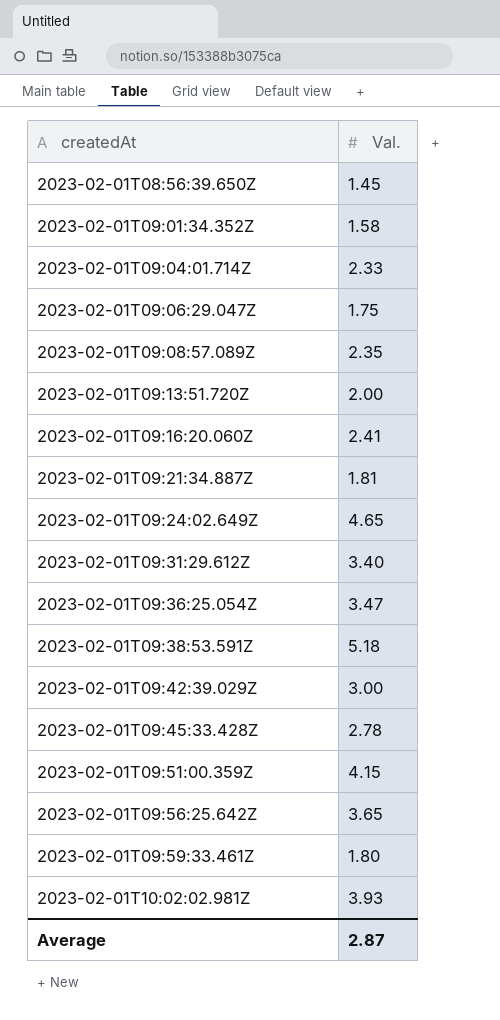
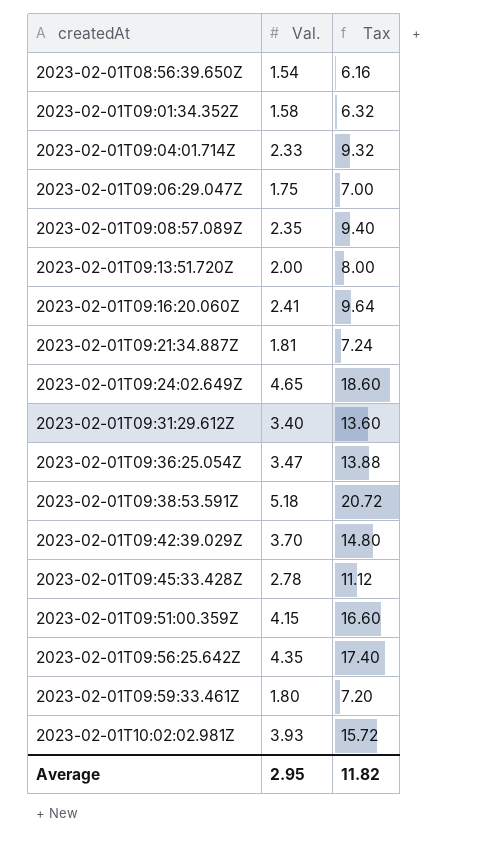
column Tax | formula: none -> [Val.] * 4
2023-02-01T08:56:39.650Z | Val.: 1.45 -> 1.54
2023-02-01T09:42:39.029Z | Val.: 3.00 -> 3.70
2023-02-01T09:56:25.642Z | Val.: 3.65 -> 4.35
Average | Val.: 2.87 -> 2.95

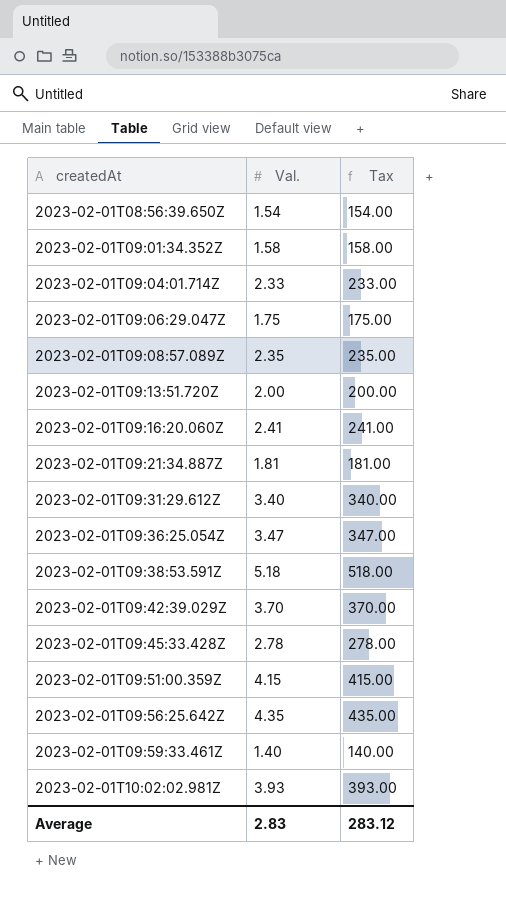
column Tax | formula: [Val.] * 4 -> [Val.] * 100
row 2023-02-01T09:24:02.649Z: 4.65 | 18.60 -> none
2023-02-01T09:59:33.461Z | Val.: 1.80 -> 1.40
Average | Val.: 2.95 -> 2.83
Average | Tax: 11.82 -> 283.12

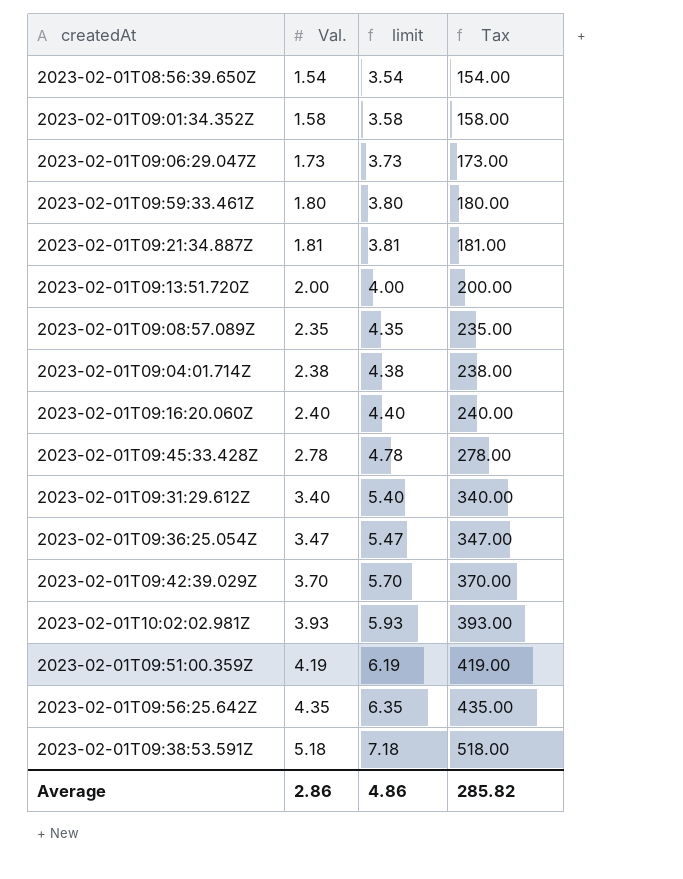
row order: createdAt ascending -> Val. ascending
column limit | formula: none -> [Val.] + 2
2023-02-01T09:06:29.047Z | Val.: 1.75 -> 1.73
2023-02-01T09:06:29.047Z | Tax: 175.00 -> 173.00
2023-02-01T09:59:33.461Z | Val.: 1.40 -> 1.80
2023-02-01T09:59:33.461Z | Tax: 140.00 -> 180.00
2023-02-01T09:04:01.714Z | Val.: 2.33 -> 2.38
2023-02-01T09:04:01.714Z | Tax: 233.00 -> 238.00
2023-02-01T09:16:20.060Z | Val.: 2.41 -> 2.40
2023-02-01T09:16:20.060Z | Tax: 241.00 -> 240.00
2023-02-01T09:51:00.359Z | Val.: 4.15 -> 4.19
2023-02-01T09:51:00.359Z | Tax: 415.00 -> 419.00
Average | Val.: 2.83 -> 2.86
Average | Tax: 283.12 -> 285.82

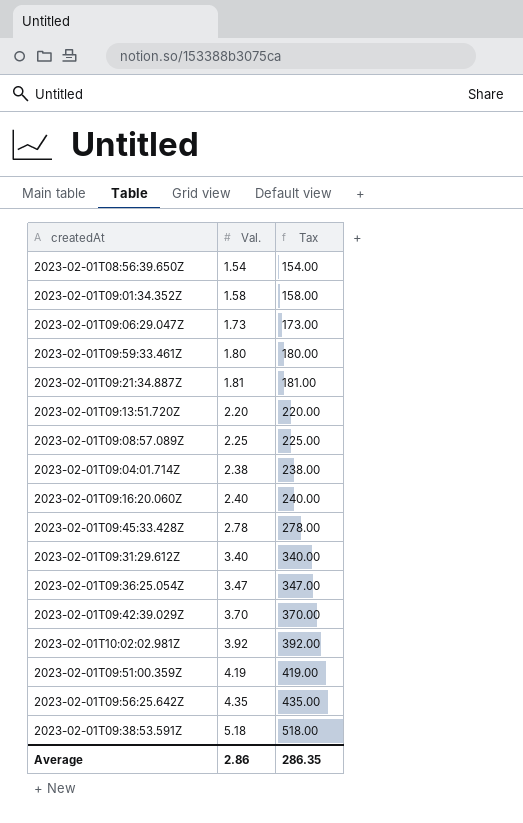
column limit | formula: [Val.] + 2 -> none
2023-02-01T09:13:51.720Z | Val.: 2.00 -> 2.20
2023-02-01T09:13:51.720Z | Tax: 200.00 -> 220.00
2023-02-01T09:08:57.089Z | Val.: 2.35 -> 2.25
2023-02-01T09:08:57.089Z | Tax: 235.00 -> 225.00
2023-02-01T10:02:02.981Z | Val.: 3.93 -> 3.92
2023-02-01T10:02:02.981Z | Tax: 393.00 -> 392.00
Average | Tax: 285.82 -> 286.35

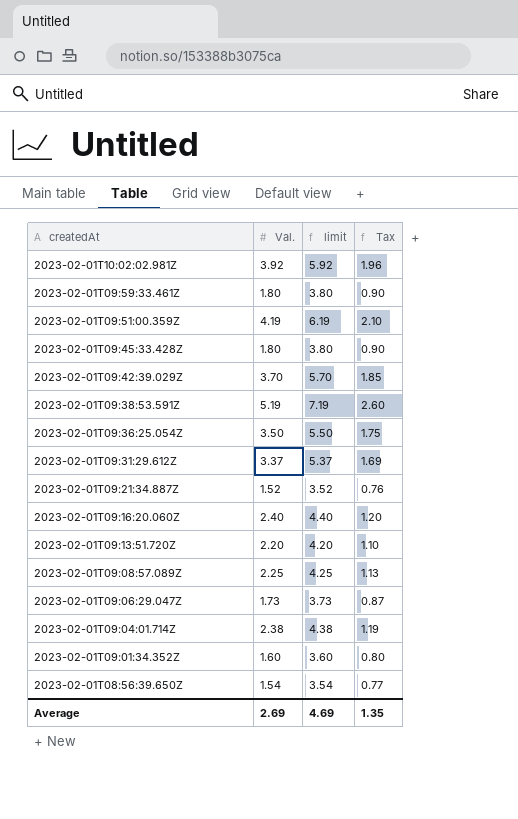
row order: Val. ascending -> createdAt descending
column limit | formula: none -> [Val.] + 2
column Tax | formula: [Val.] * 100 -> [Val.] * 0.5
row 2023-02-01T09:56:25.642Z: 4.35 | 435.00 -> none
2023-02-01T09:45:33.428Z | Val.: 2.78 -> 1.80
2023-02-01T09:38:53.591Z | Val.: 5.18 -> 5.19
2023-02-01T09:36:25.054Z | Val.: 3.47 -> 3.50
2023-02-01T09:31:29.612Z | Val.: 3.40 -> 3.37
2023-02-01T09:21:34.887Z | Val.: 1.81 -> 1.52
2023-02-01T09:01:34.352Z | Val.: 1.58 -> 1.60
Average | Val.: 2.86 -> 2.69
Average | Tax: 286.35 -> 1.35

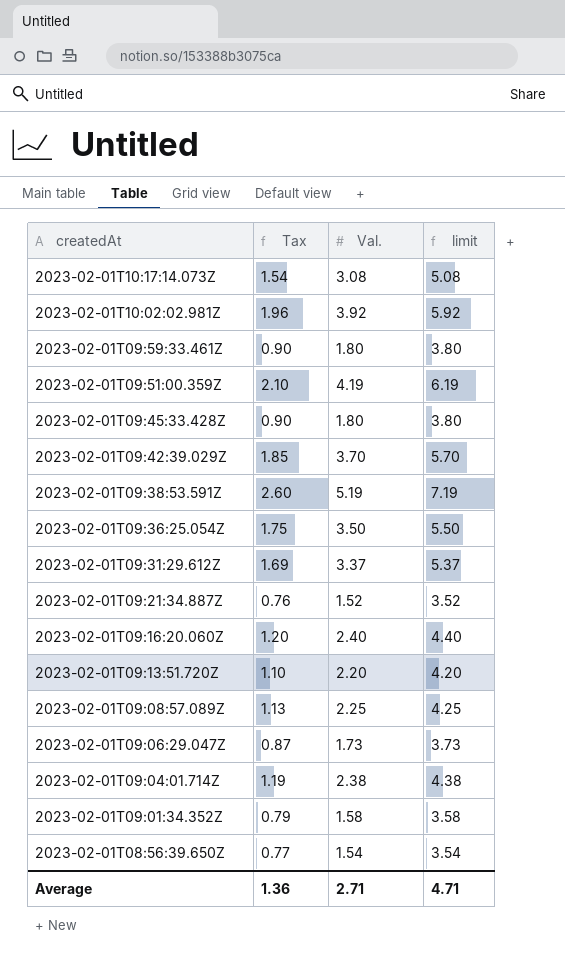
column Tax | position: 4 -> 2
row 2023-02-01T10:17:14.073Z: none -> 1.54 | 3.08 | 5.08
2023-02-01T09:01:34.352Z | Tax: 0.80 -> 0.79
2023-02-01T09:01:34.352Z | Val.: 1.60 -> 1.58
2023-02-01T09:01:34.352Z | limit: 3.60 -> 3.58
Average | Tax: 1.35 -> 1.36
Average | Val.: 2.69 -> 2.71
Average | limit: 4.69 -> 4.71

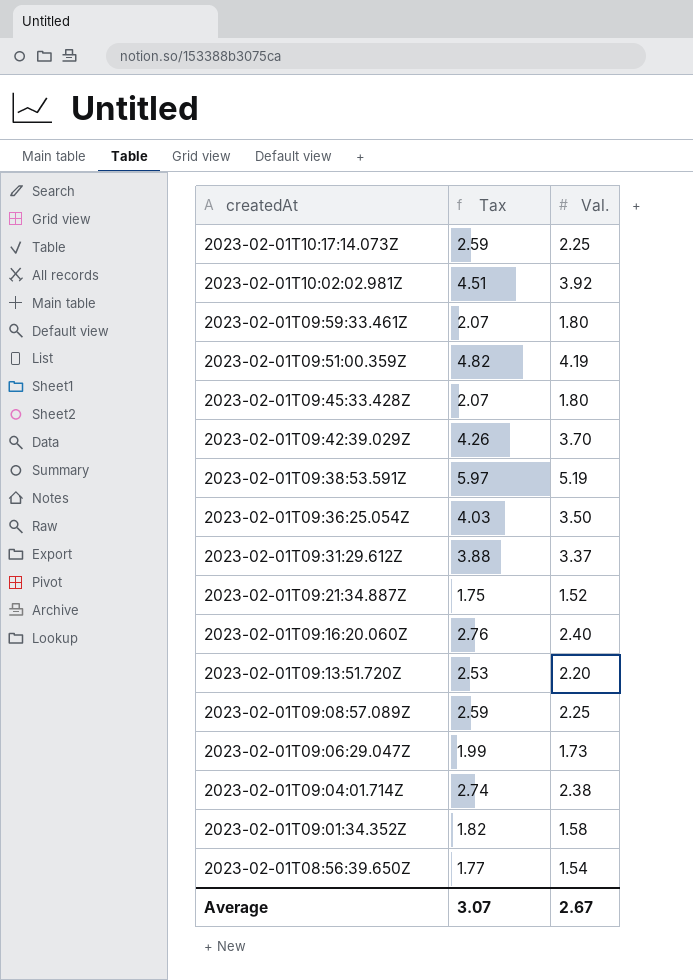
column limit | formula: [Val.] + 2 -> none
column Tax | formula: [Val.] * 0.5 -> [Val.] * 1.15
2023-02-01T10:17:14.073Z | Val.: 3.08 -> 2.25
Average | Tax: 1.36 -> 3.07
Average | Val.: 2.71 -> 2.67

